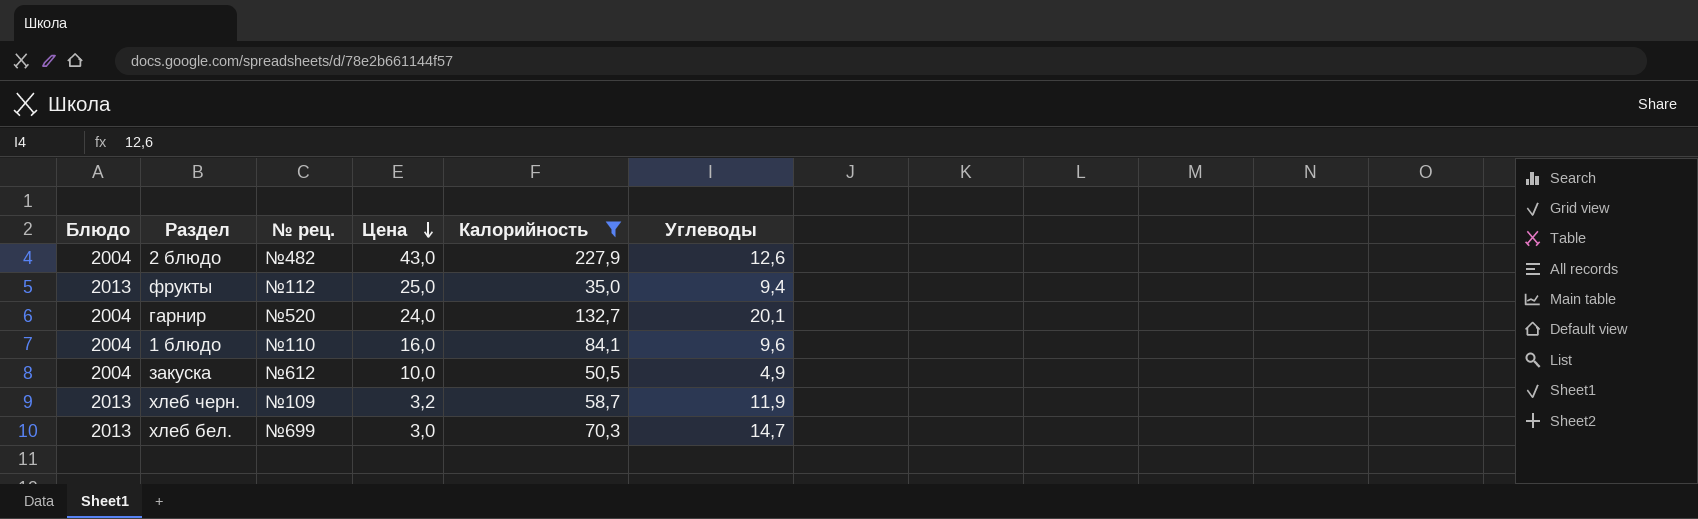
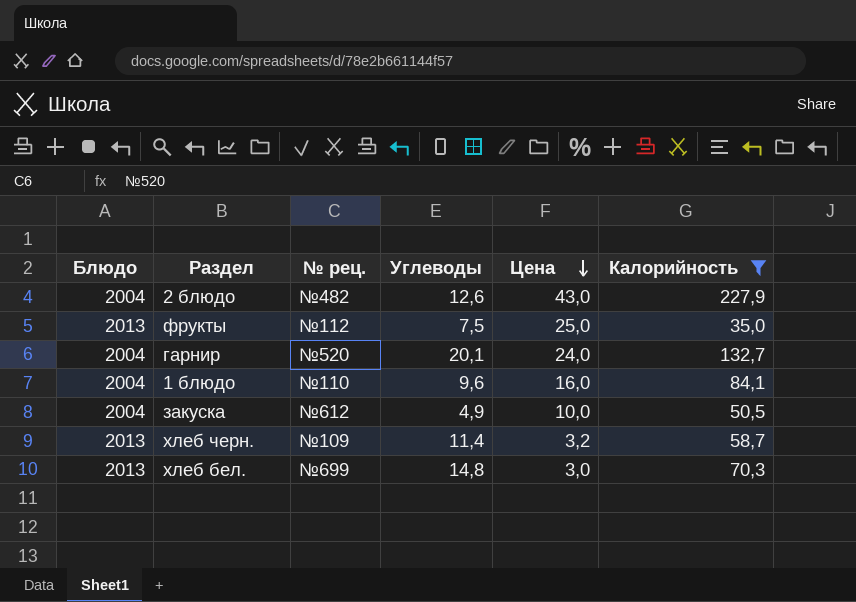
column Углеводы | position: 6 -> 4
фрукты | Углеводы: 9,4 -> 7,5
хлеб черн. | Углеводы: 11,9 -> 11,4
хлеб бел. | Углеводы: 14,7 -> 14,8

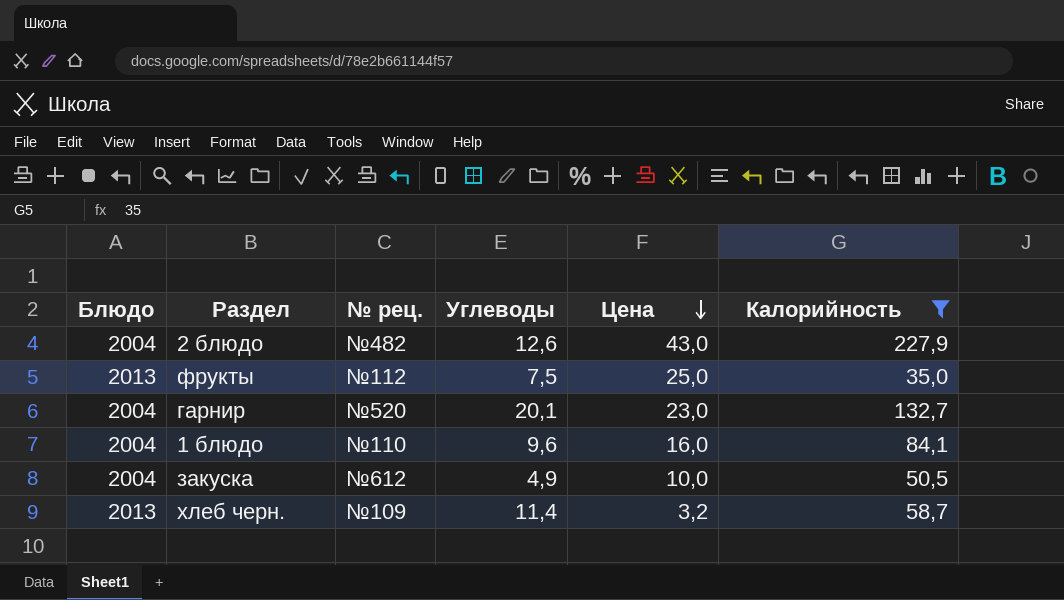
row хлеб бел.: 2013 | №699 | 14,8 | 3,0 | 70,3 -> none
гарнир | Цена: 24,0 -> 23,0

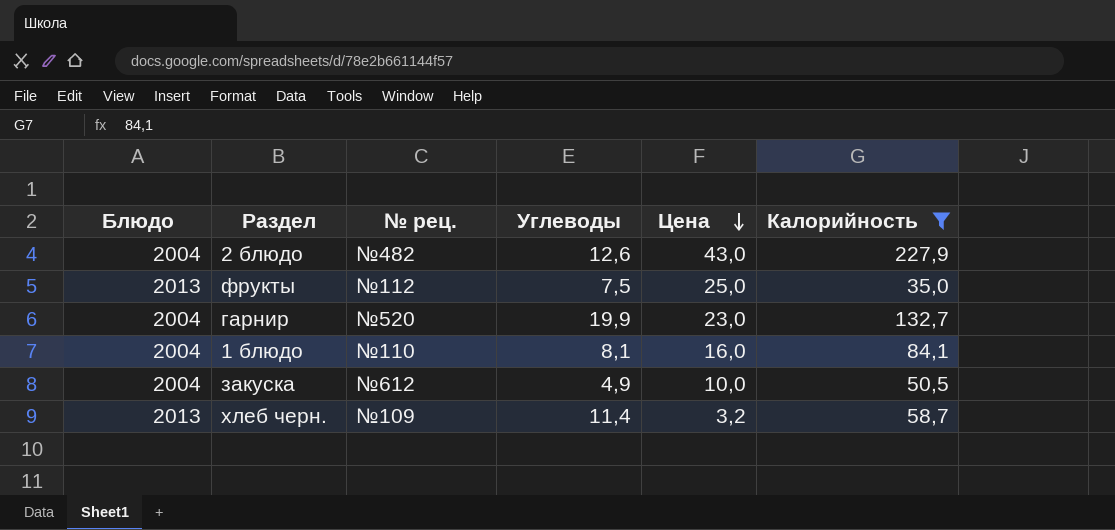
гарнир | Углеводы: 20,1 -> 19,9
1 блюдо | Углеводы: 9,6 -> 8,1

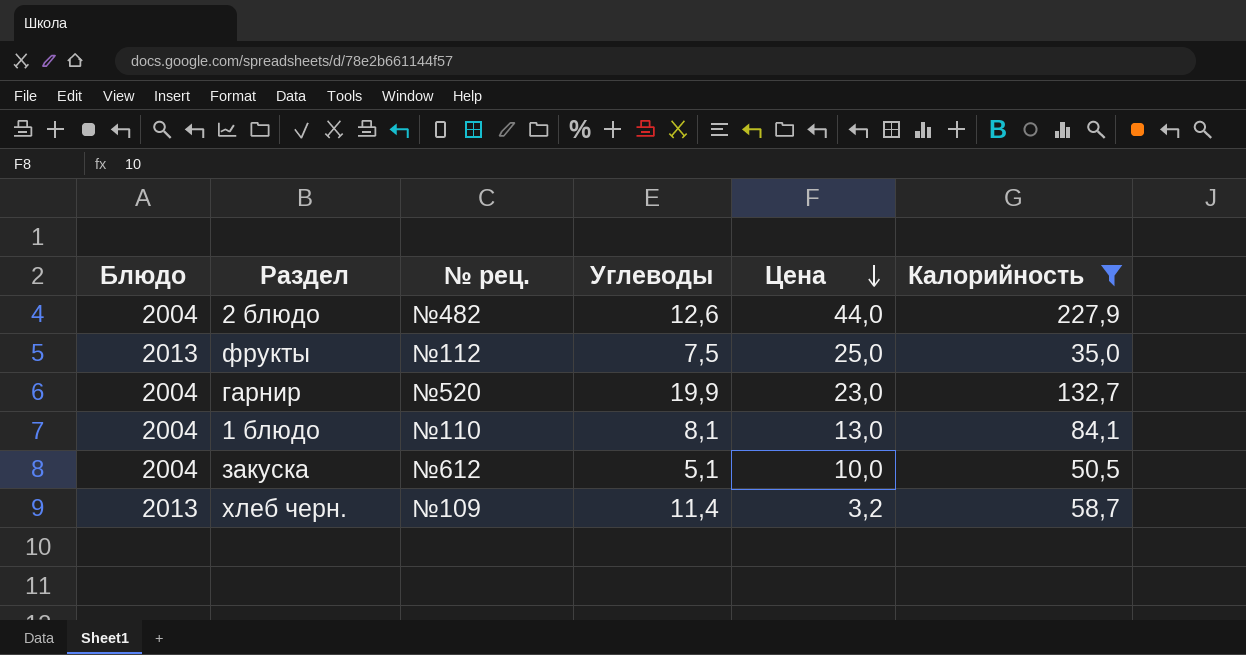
2 блюдо | Цена: 43,0 -> 44,0
1 блюдо | Цена: 16,0 -> 13,0
закуска | Углеводы: 4,9 -> 5,1

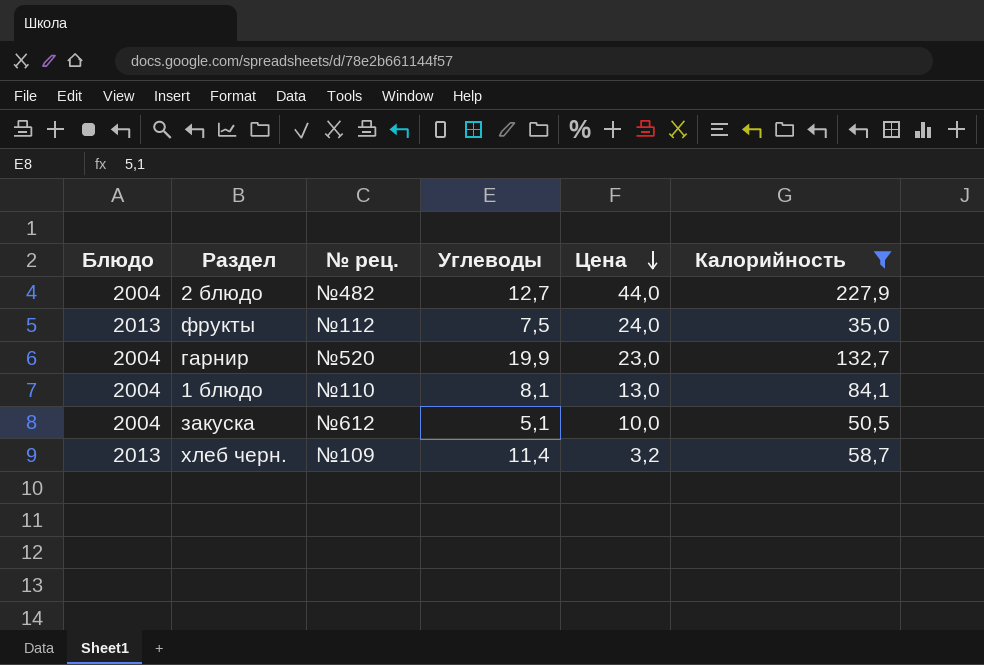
2 блюдо | Углеводы: 12,6 -> 12,7
фрукты | Цена: 25,0 -> 24,0

